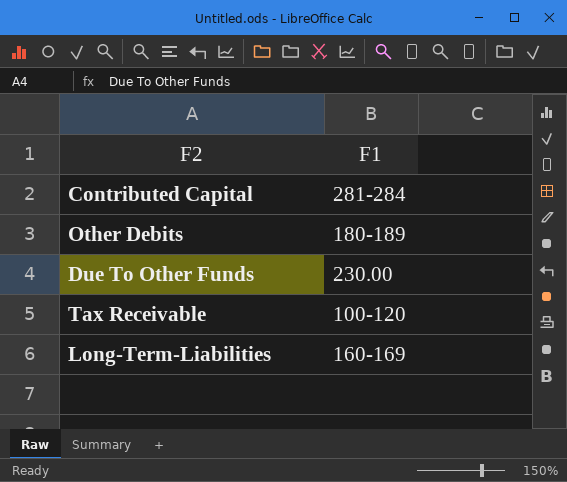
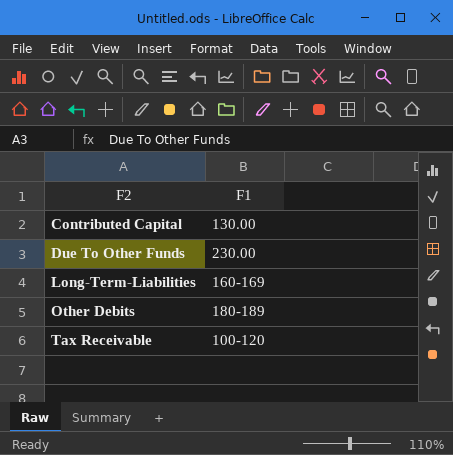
row order: none -> F2 ascending
Contributed Capital | F1: 281-284 -> 130.00

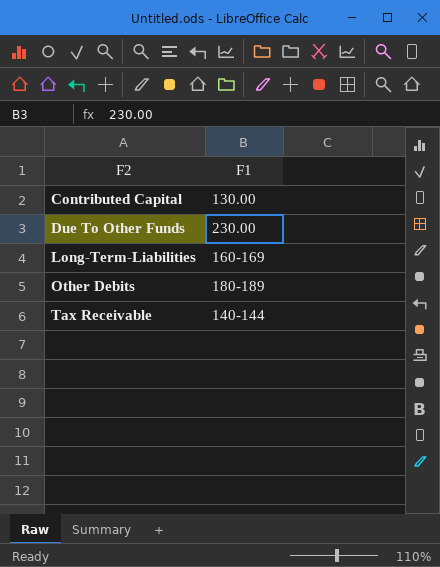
Tax Receivable | F1: 100-120 -> 140-144

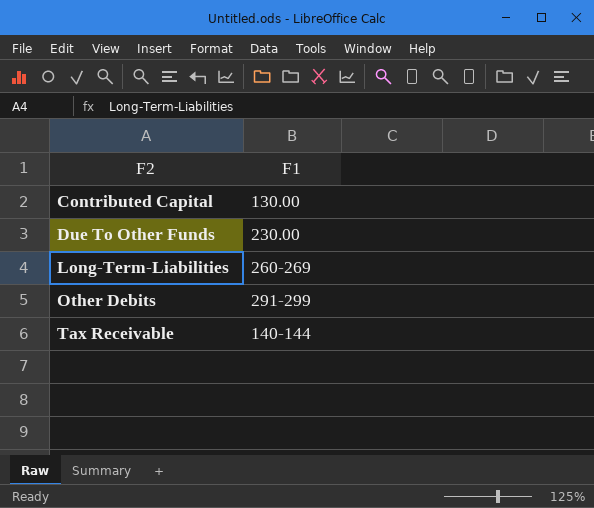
Long-Term-Liabilities | F1: 160-169 -> 260-269
Other Debits | F1: 180-189 -> 291-299

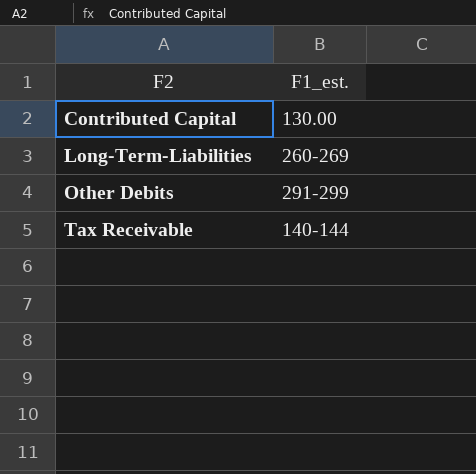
column name: F1 -> F1_est.
row Due To Other Funds: 230.00 -> none

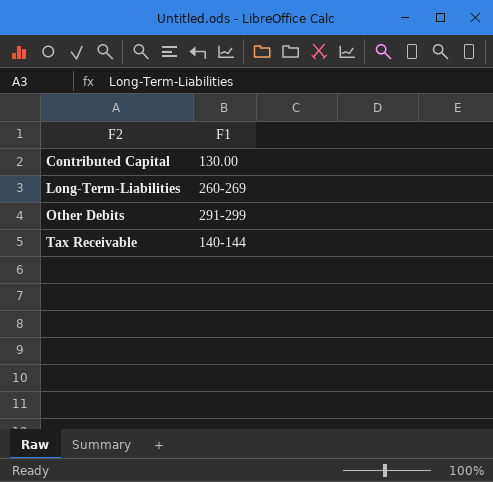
column name: F1_est. -> F1

